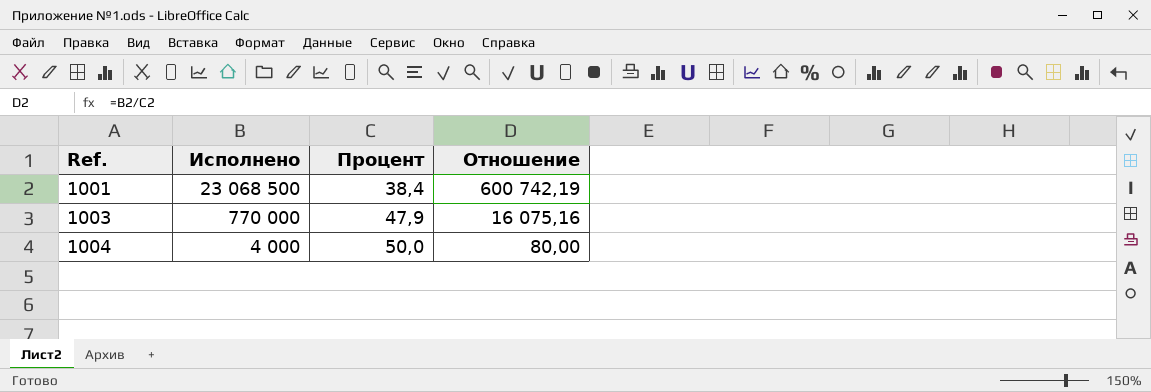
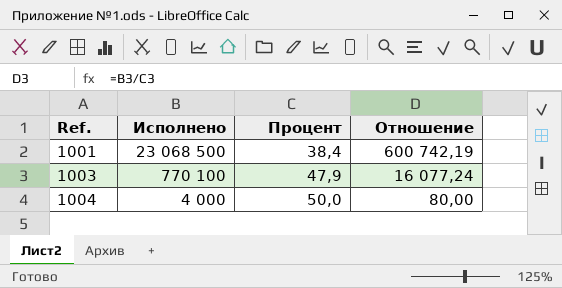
1003 | Исполнено: 770 000 -> 770 100
1003 | Отношение: 16 075,16 -> 16 077,24

